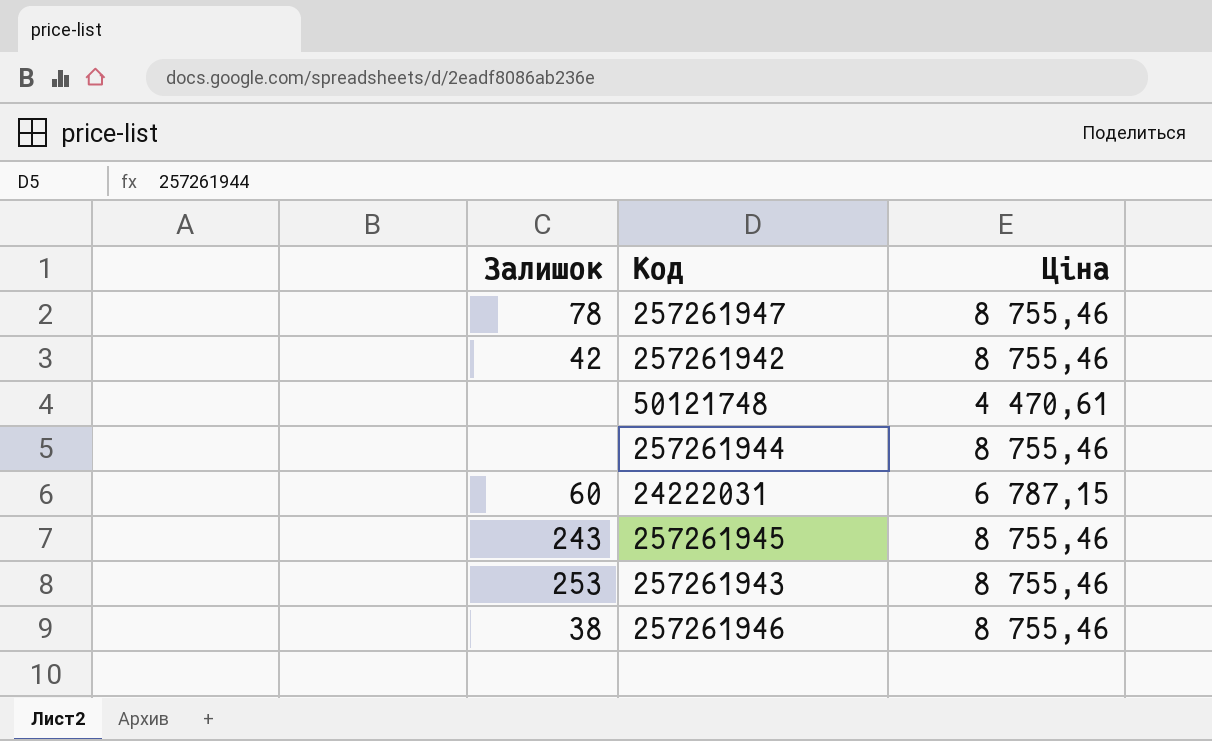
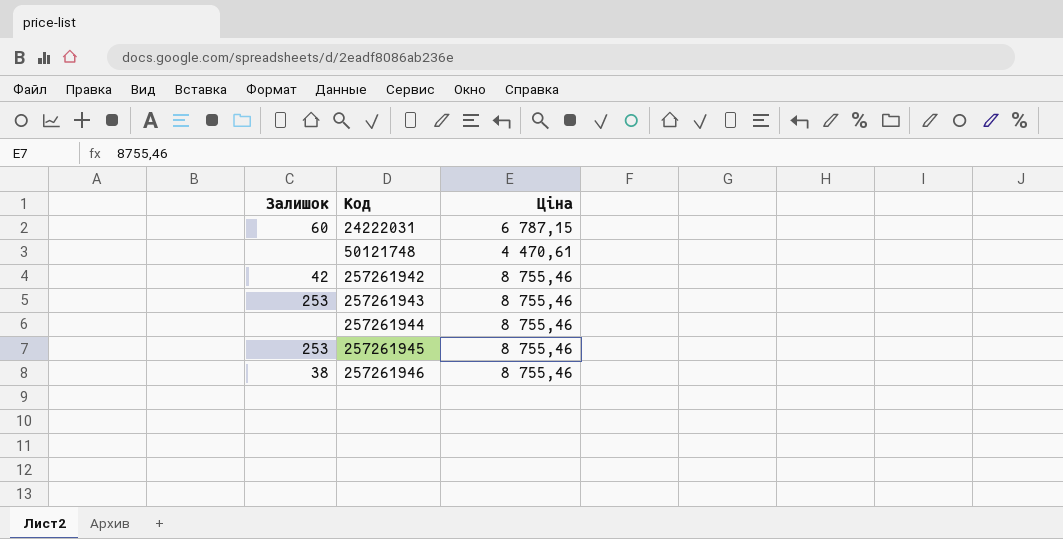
row order: none -> Код ascending
row 257261947: 78 | 8 755,46 -> none
257261945 | Залишок: 243 -> 253

